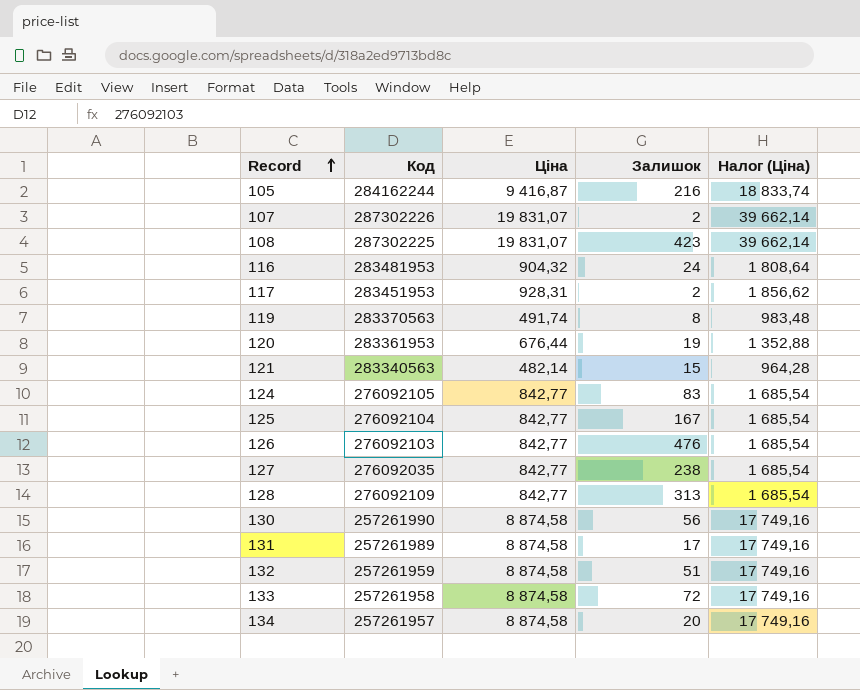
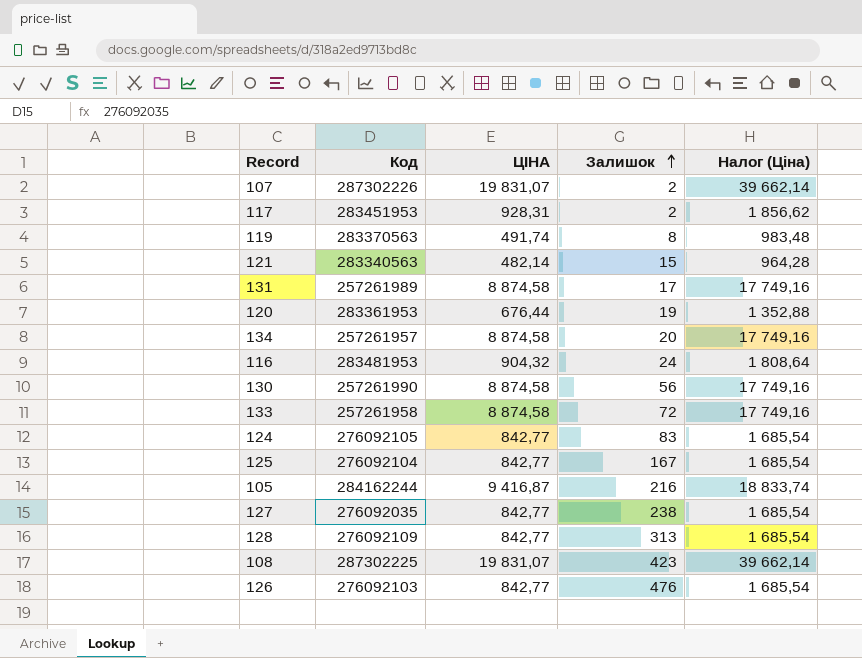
row order: Record ascending -> Залишок ascending
column name: Ціна -> ЦІНА
row 132: 257261959 | 8 874,58 | 51 | 17 749,16 -> none

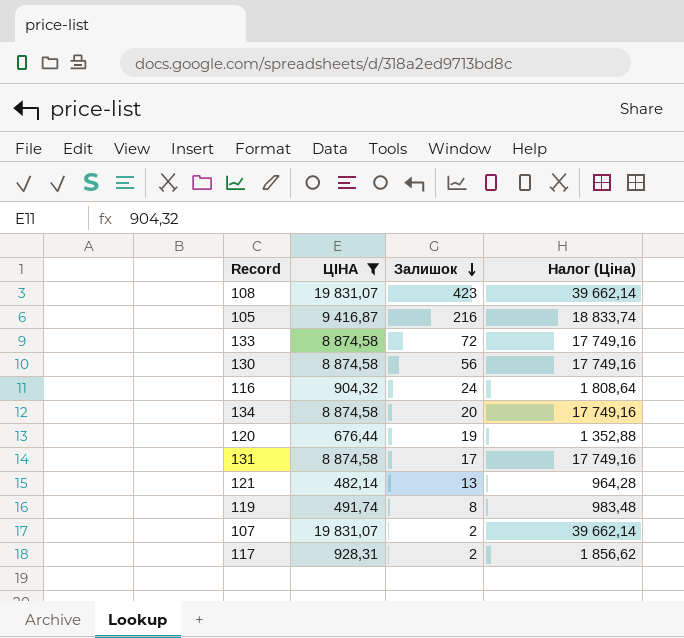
filter: none -> ЦІНА != 842,77
row order: Залишок ascending -> Залишок descending
column Код | position: 2 -> none
121 | Залишок: 15 -> 13

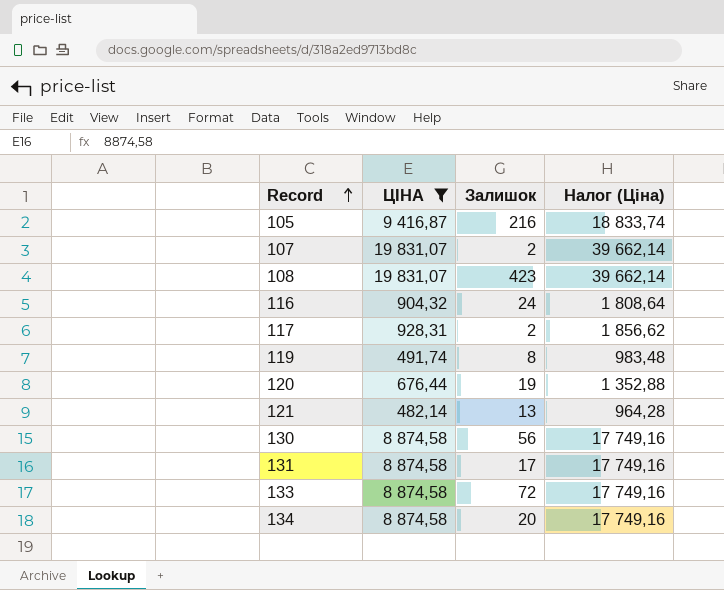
row order: Залишок descending -> Record ascending

